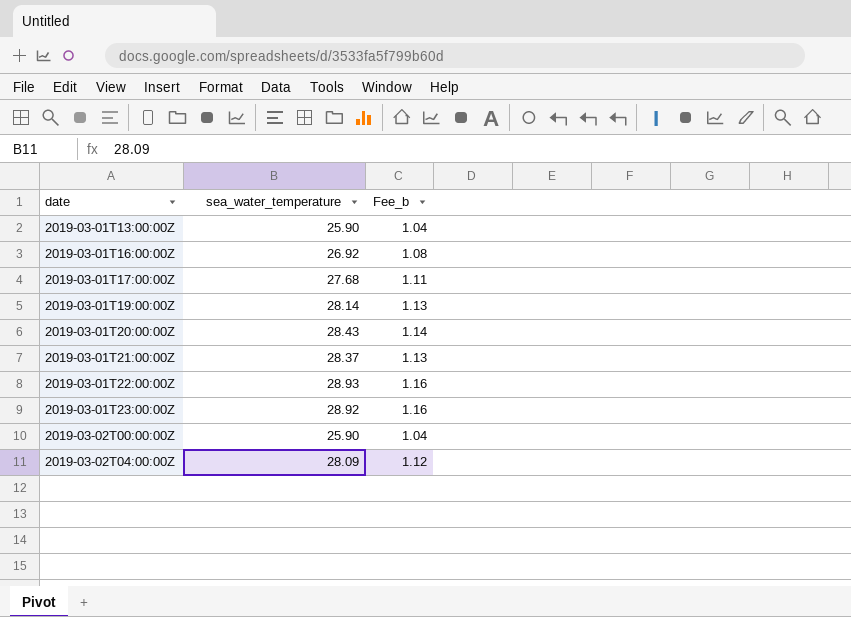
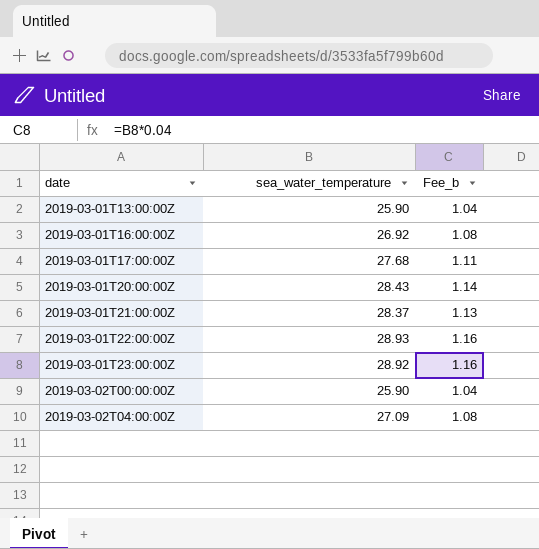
row 2019-03-01T19:00:00Z: 28.14 | 1.13 -> none
2019-03-02T04:00:00Z | sea_water_temperature: 28.09 -> 27.09
2019-03-02T04:00:00Z | Fee_b: 1.12 -> 1.08

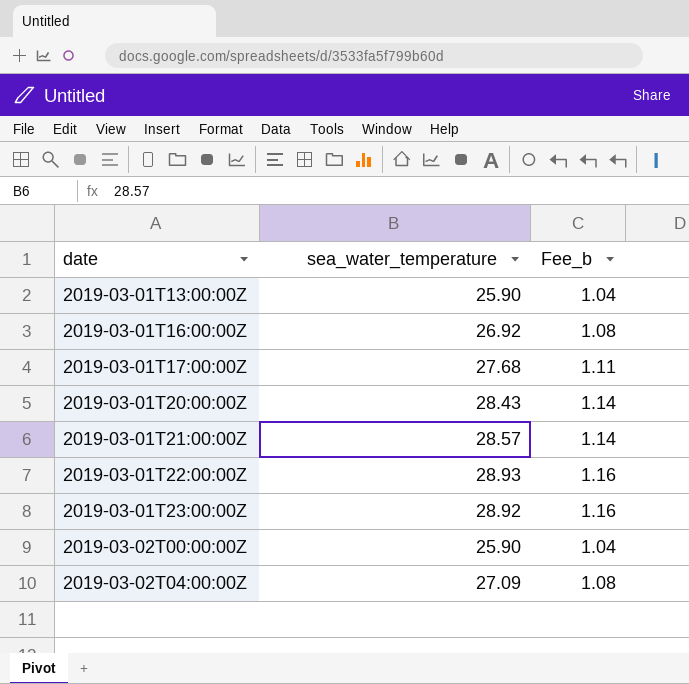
2019-03-01T21:00:00Z | sea_water_temperature: 28.37 -> 28.57
2019-03-01T21:00:00Z | Fee_b: 1.13 -> 1.14

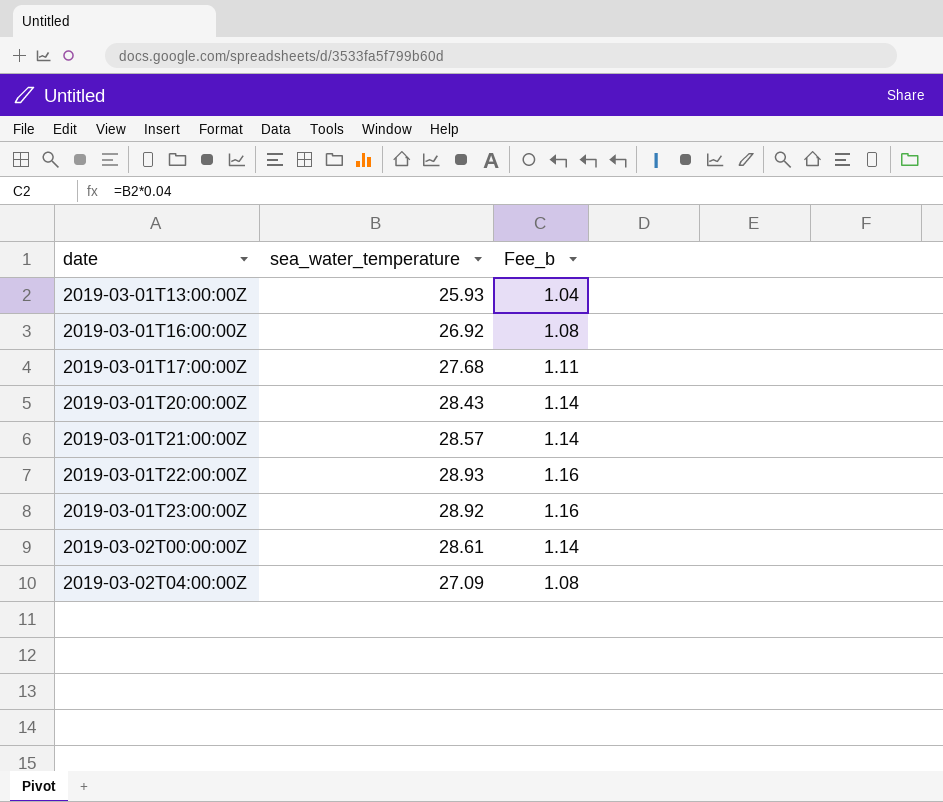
2019-03-01T13:00:00Z | sea_water_temperature: 25.90 -> 25.93
2019-03-02T00:00:00Z | sea_water_temperature: 25.90 -> 28.61
2019-03-02T00:00:00Z | Fee_b: 1.04 -> 1.14

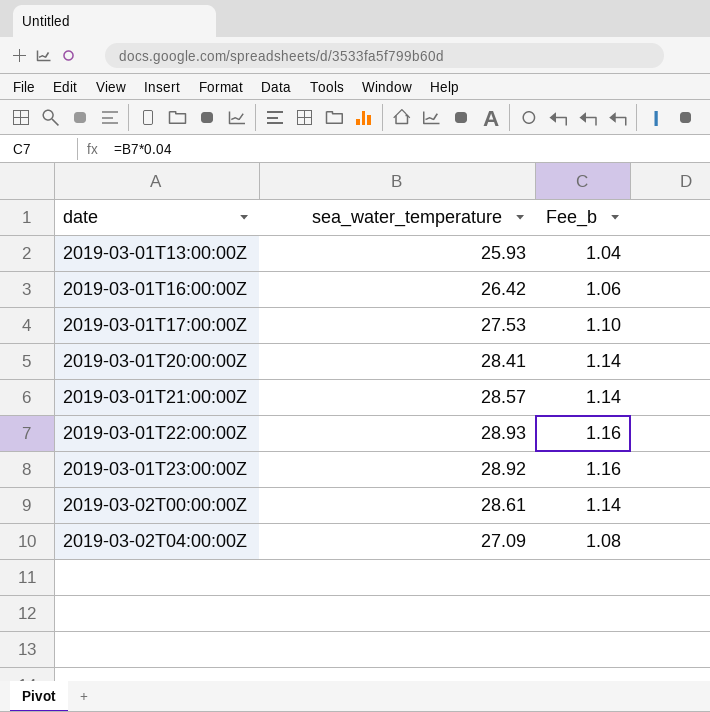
2019-03-01T16:00:00Z | sea_water_temperature: 26.92 -> 26.42
2019-03-01T16:00:00Z | Fee_b: 1.08 -> 1.06
2019-03-01T17:00:00Z | sea_water_temperature: 27.68 -> 27.53
2019-03-01T17:00:00Z | Fee_b: 1.11 -> 1.10
2019-03-01T20:00:00Z | sea_water_temperature: 28.43 -> 28.41

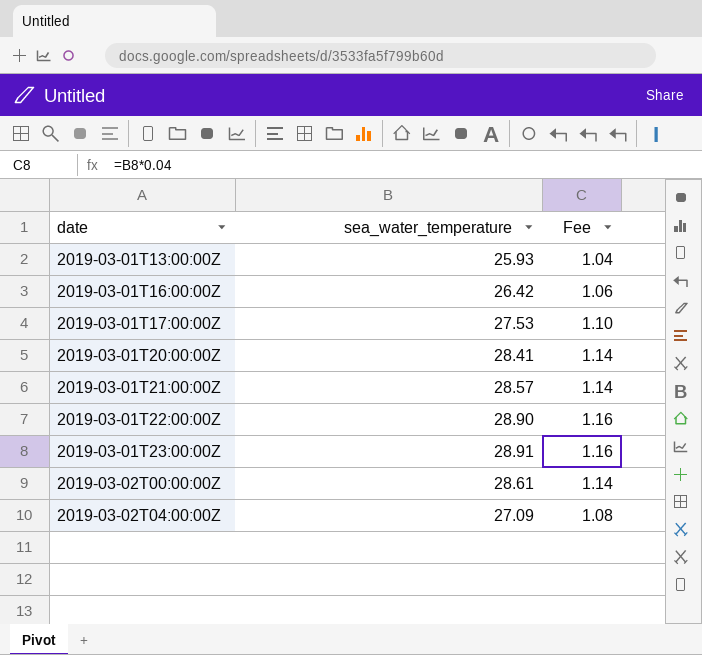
column name: Fee_b -> Fee
2019-03-01T22:00:00Z | sea_water_temperature: 28.93 -> 28.90
2019-03-01T23:00:00Z | sea_water_temperature: 28.92 -> 28.91

